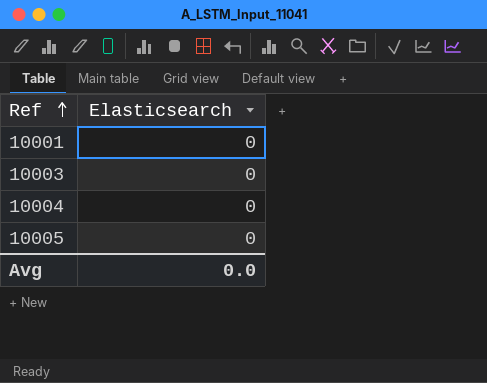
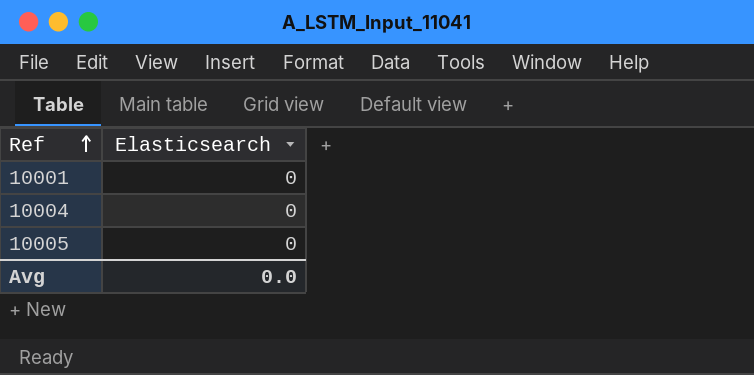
row 10003: 0 -> none

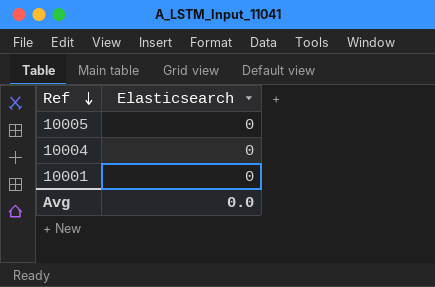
row order: Ref ascending -> Ref descending

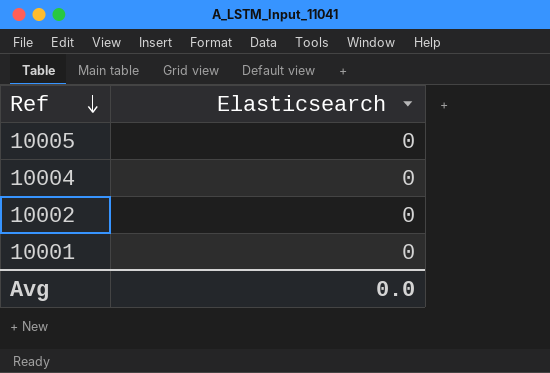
row 10002: none -> 0

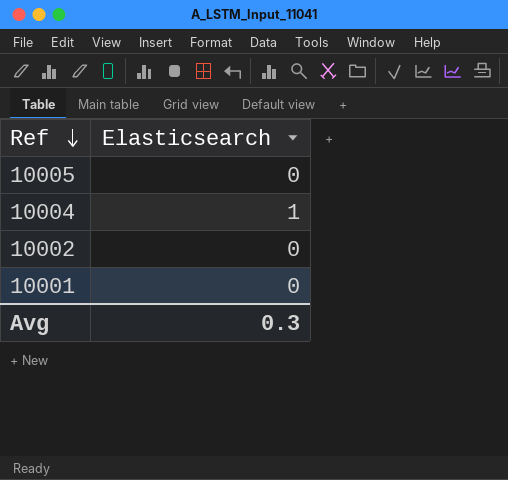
10004 | Elasticsearch: 0 -> 1
Avg | Elasticsearch: 0.0 -> 0.3

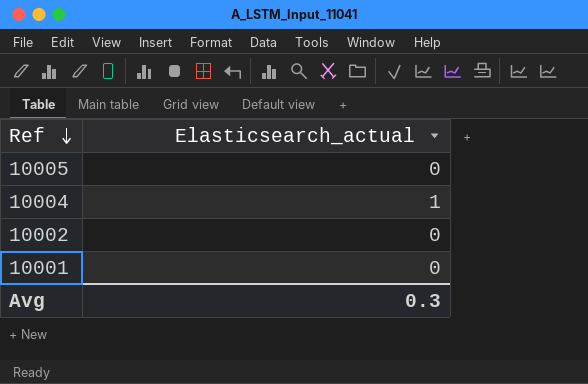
column name: Elasticsearch -> Elasticsearch_actual

